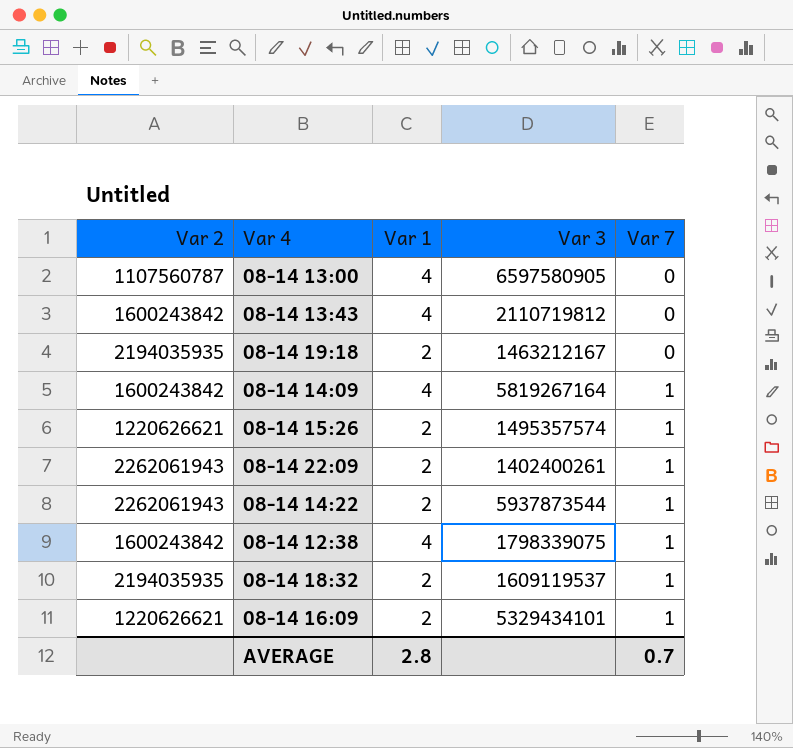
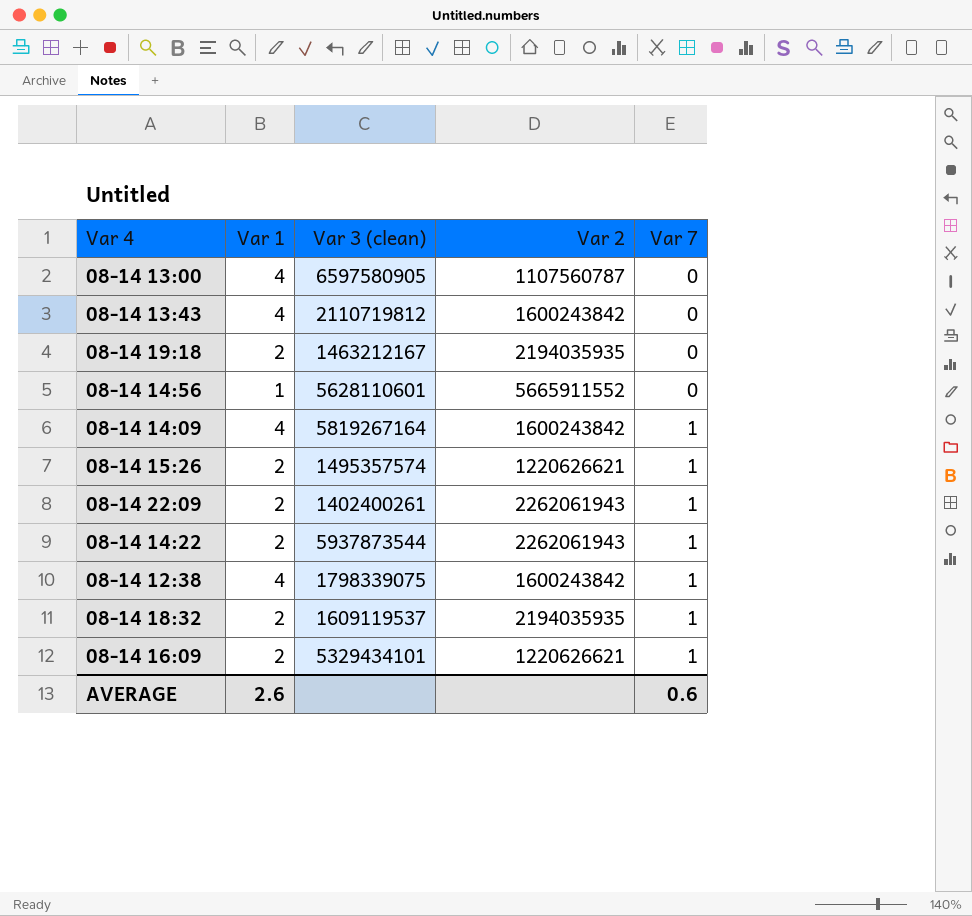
column name: Var 3 -> Var 3 (clean)
column Var 2 | position: 1 -> 4
row 08-14 14:56: none -> 1 | 5628110601 | 5665911552 | 0
AVERAGE | Var 1: 2.8 -> 2.6
AVERAGE | Var 7: 0.7 -> 0.6

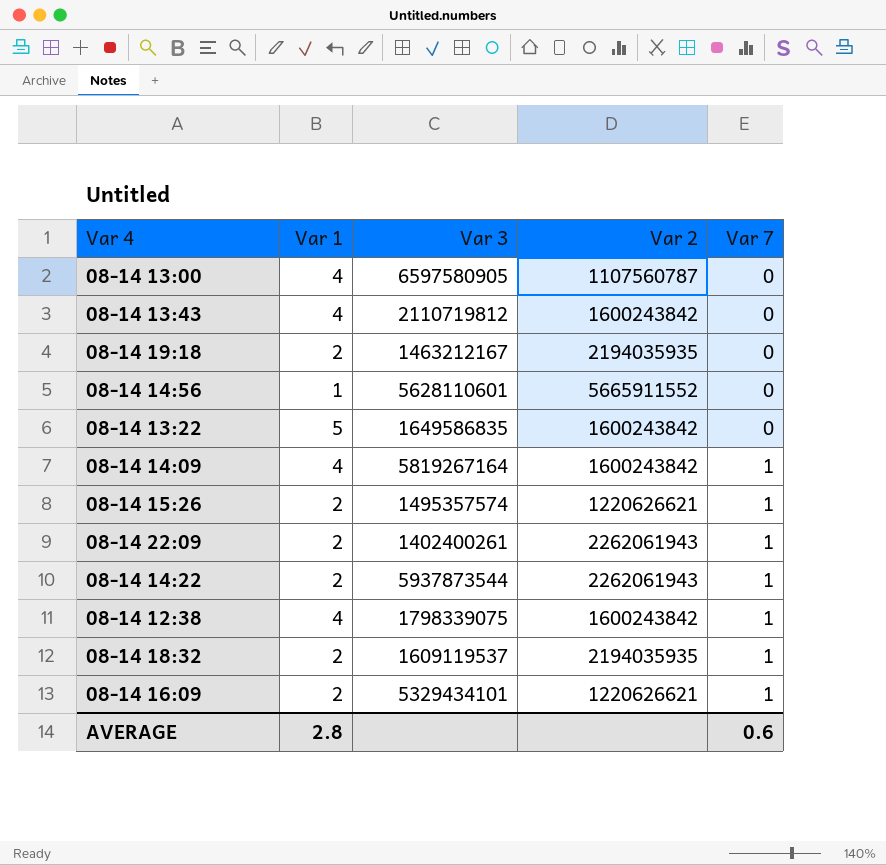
column name: Var 3 (clean) -> Var 3
row 08-14 13:22: none -> 5 | 1649586835 | 1600243842 | 0
AVERAGE | Var 1: 2.6 -> 2.8

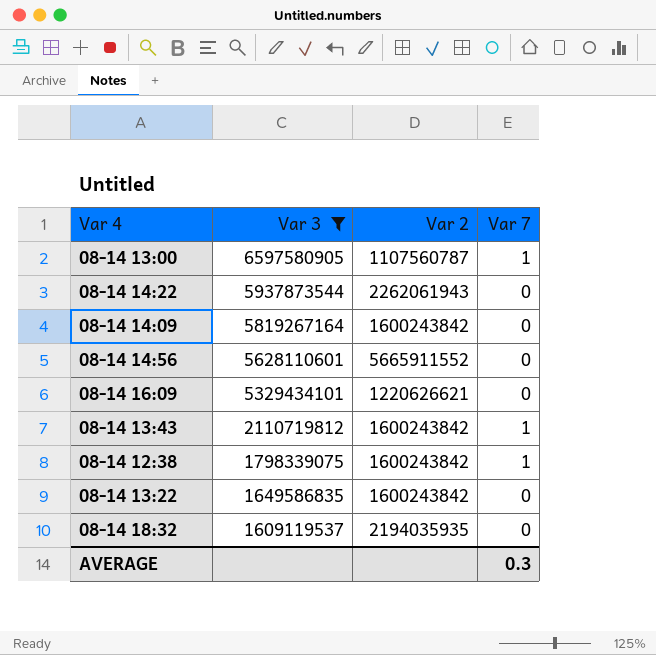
filter: none -> Var 3 >= 1609119537
row order: Var 7 ascending -> Var 3 descending
column Var 1 | position: 2 -> none
08-14 13:00 | Var 7: 0 -> 1
08-14 14:22 | Var 7: 1 -> 0
08-14 14:09 | Var 7: 1 -> 0
08-14 16:09 | Var 7: 1 -> 0
08-14 13:43 | Var 7: 0 -> 1
08-14 18:32 | Var 7: 1 -> 0
AVERAGE | Var 7: 0.6 -> 0.3

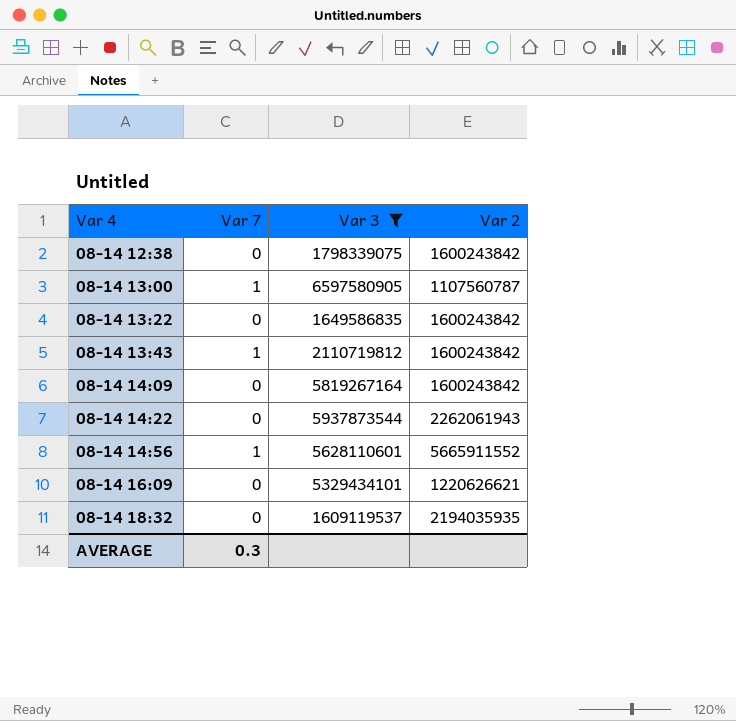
row order: Var 3 descending -> Var 4 ascending
column Var 7 | position: 4 -> 2
08-14 12:38 | Var 7: 1 -> 0
08-14 14:56 | Var 7: 0 -> 1

